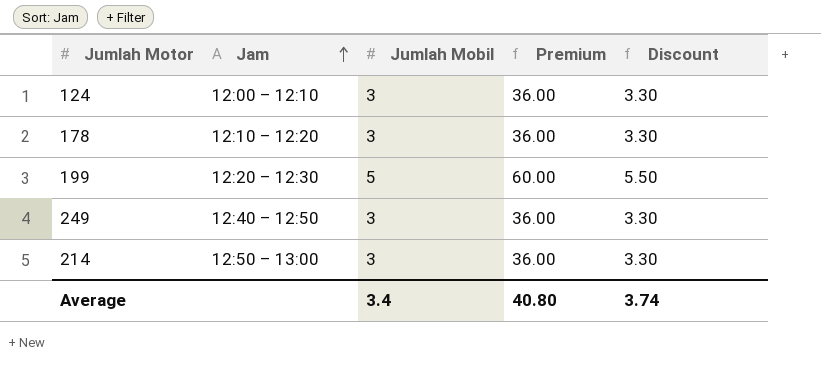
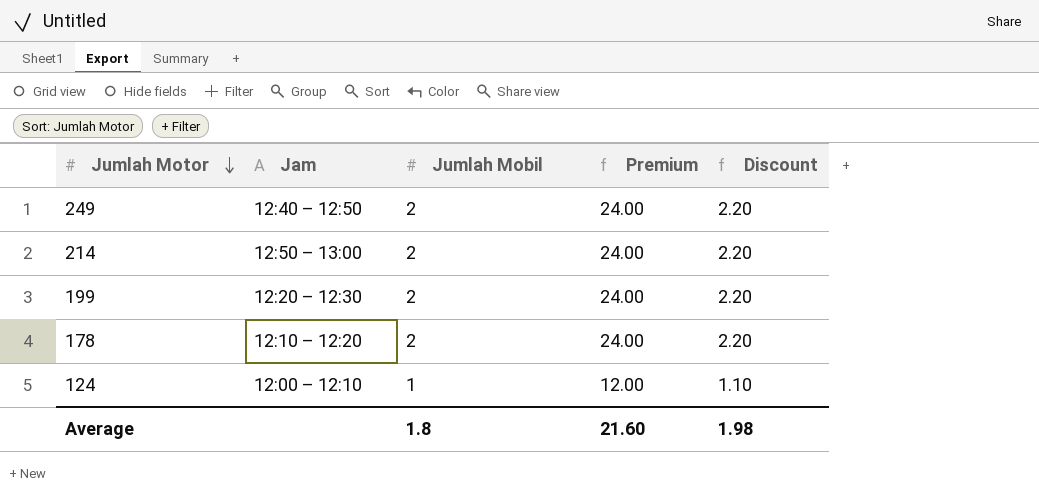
row order: Jam ascending -> Jumlah Motor descending
249 | Jumlah Mobil: 3 -> 2
249 | Premium: 36.00 -> 24.00
249 | Discount: 3.30 -> 2.20
214 | Jumlah Mobil: 3 -> 2
214 | Premium: 36.00 -> 24.00
214 | Discount: 3.30 -> 2.20
199 | Jumlah Mobil: 5 -> 2
199 | Premium: 60.00 -> 24.00
199 | Discount: 5.50 -> 2.20
178 | Jumlah Mobil: 3 -> 2
178 | Premium: 36.00 -> 24.00
178 | Discount: 3.30 -> 2.20
124 | Jumlah Mobil: 3 -> 1
124 | Premium: 36.00 -> 12.00
124 | Discount: 3.30 -> 1.10
Average | Jumlah Mobil: 3.4 -> 1.8
Average | Premium: 40.80 -> 21.60
Average | Discount: 3.74 -> 1.98

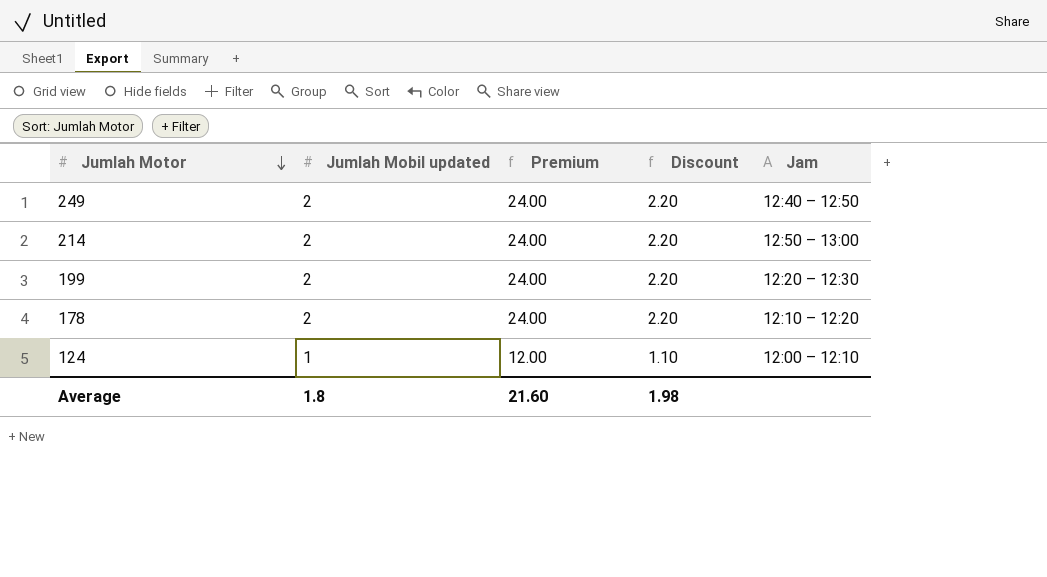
column name: Jumlah Mobil -> Jumlah Mobil updated
column Jam | position: 2 -> 5

